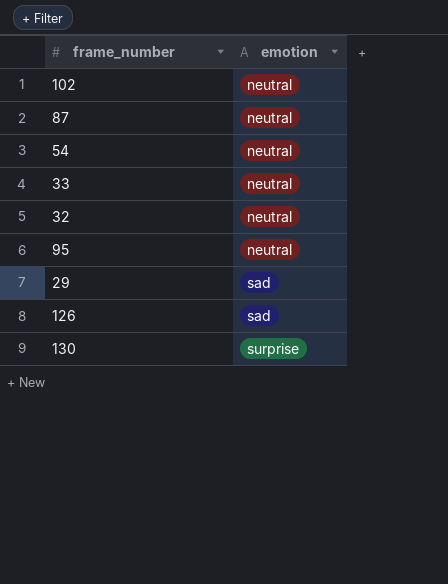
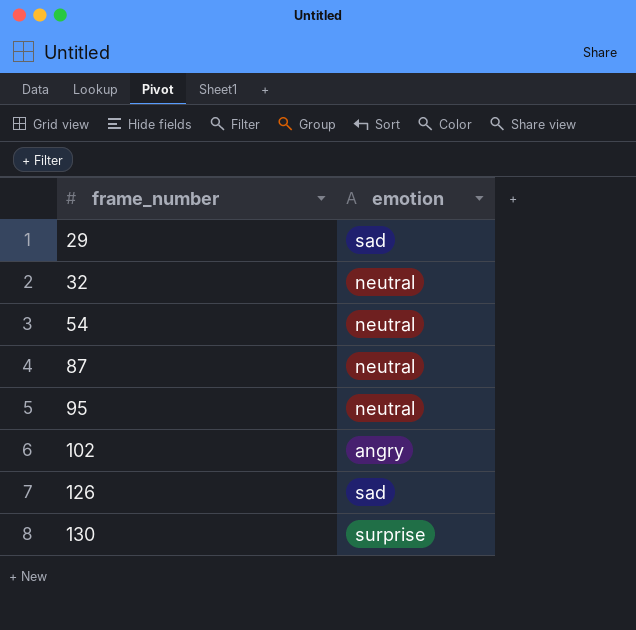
row order: emotion ascending -> frame_number ascending
row 33: neutral -> none
102 | emotion: neutral -> angry

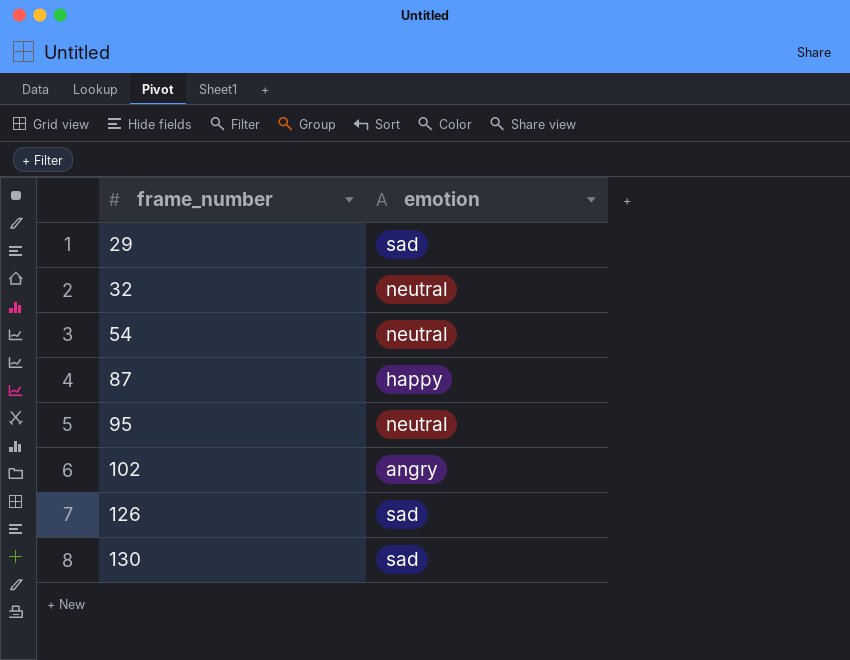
87 | emotion: neutral -> happy
130 | emotion: surprise -> sad

